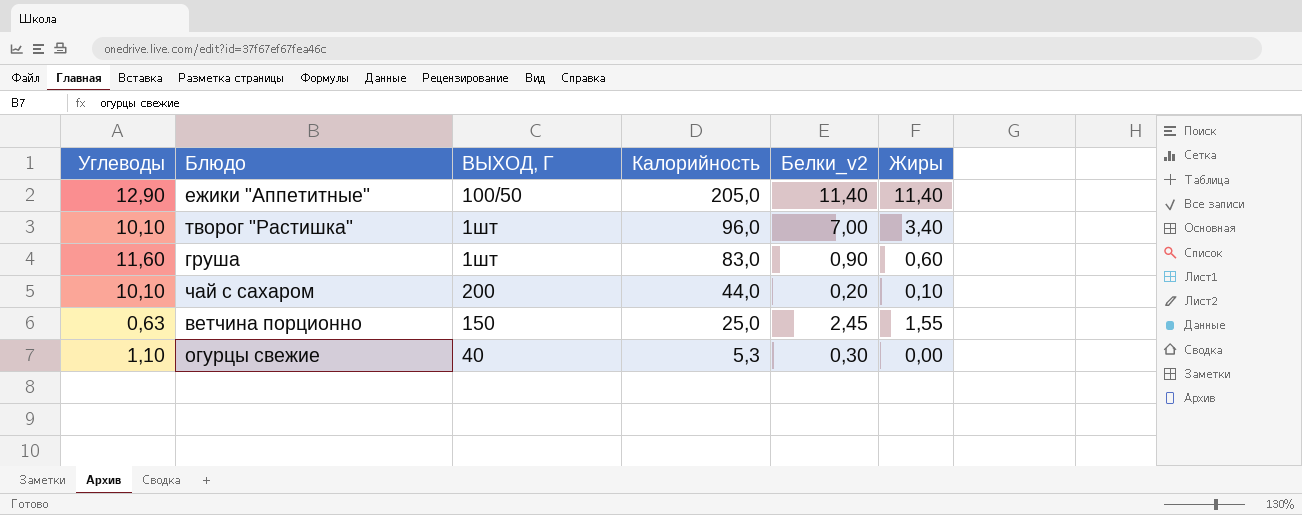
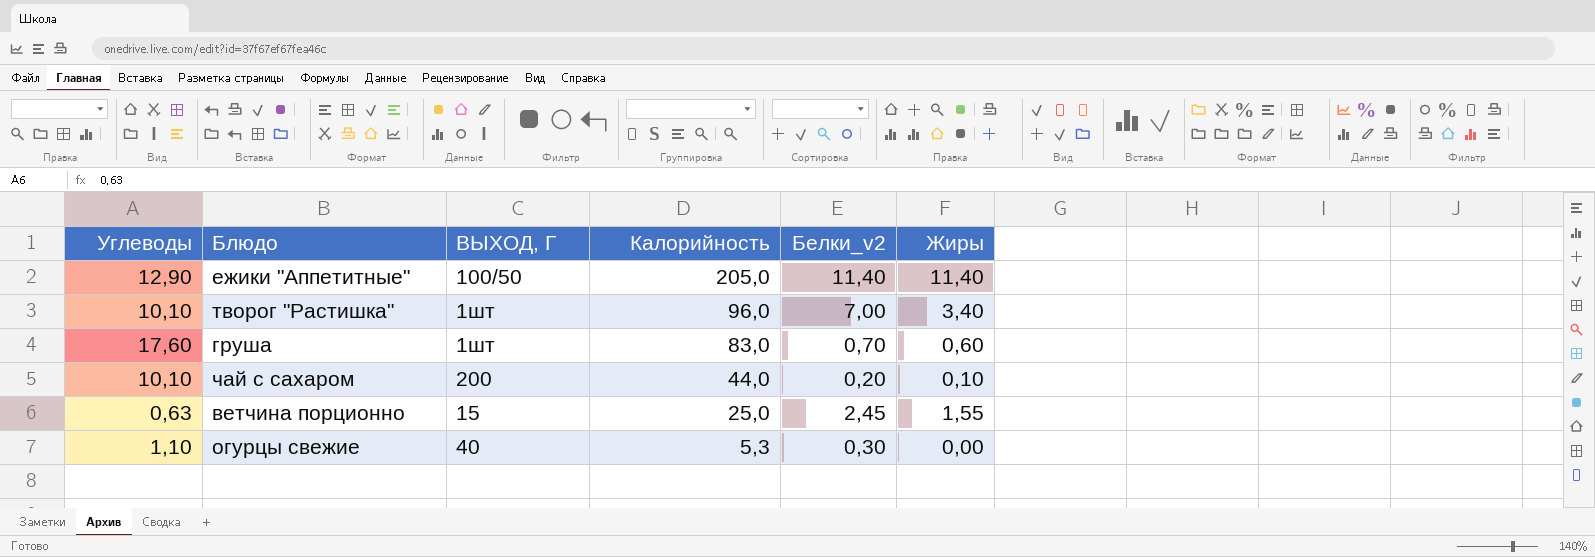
груша | Углеводы: 11,60 -> 17,60
груша | Белки_v2: 0,90 -> 0,70
ветчина порционно | ВЫХОД, Г: 150 -> 15

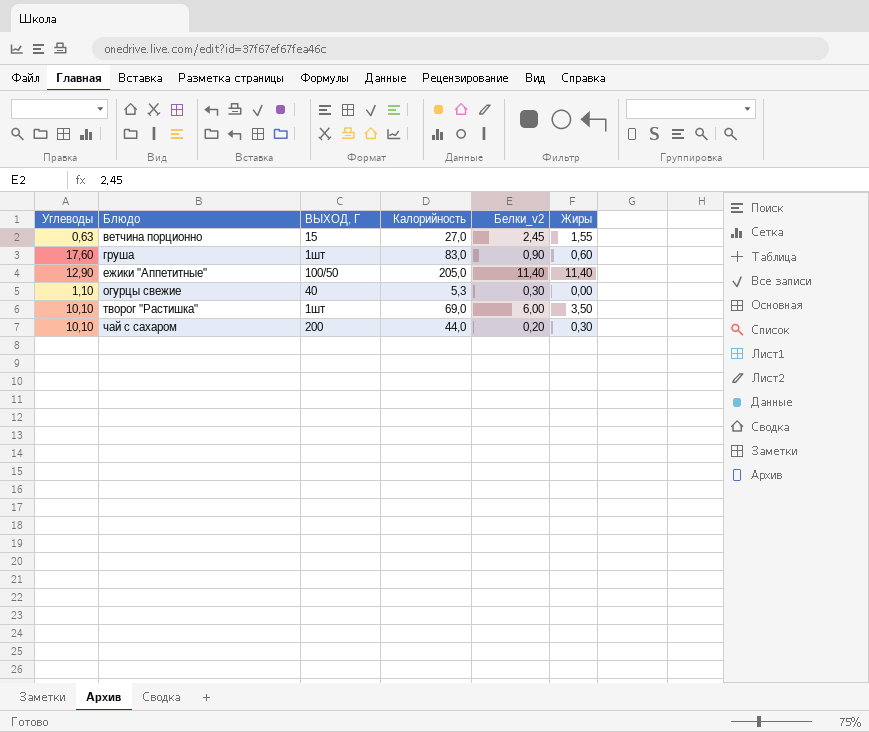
row order: Калорийность descending -> Блюдо ascending
ветчина порционно | Калорийность: 25,0 -> 27,0
груша | Белки_v2: 0,70 -> 0,90
творог "Растишка" | Калорийность: 96,0 -> 69,0
творог "Растишка" | Белки_v2: 7,00 -> 6,00
творог "Растишка" | Жиры: 3,40 -> 3,50
чай с сахаром | Жиры: 0,10 -> 0,30

